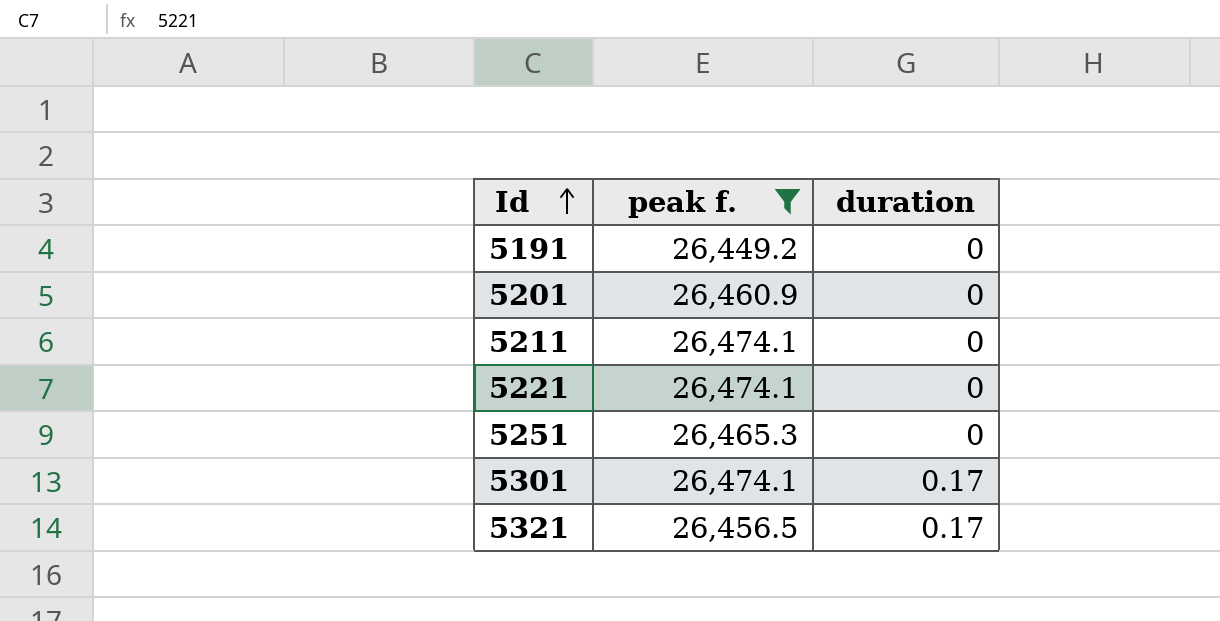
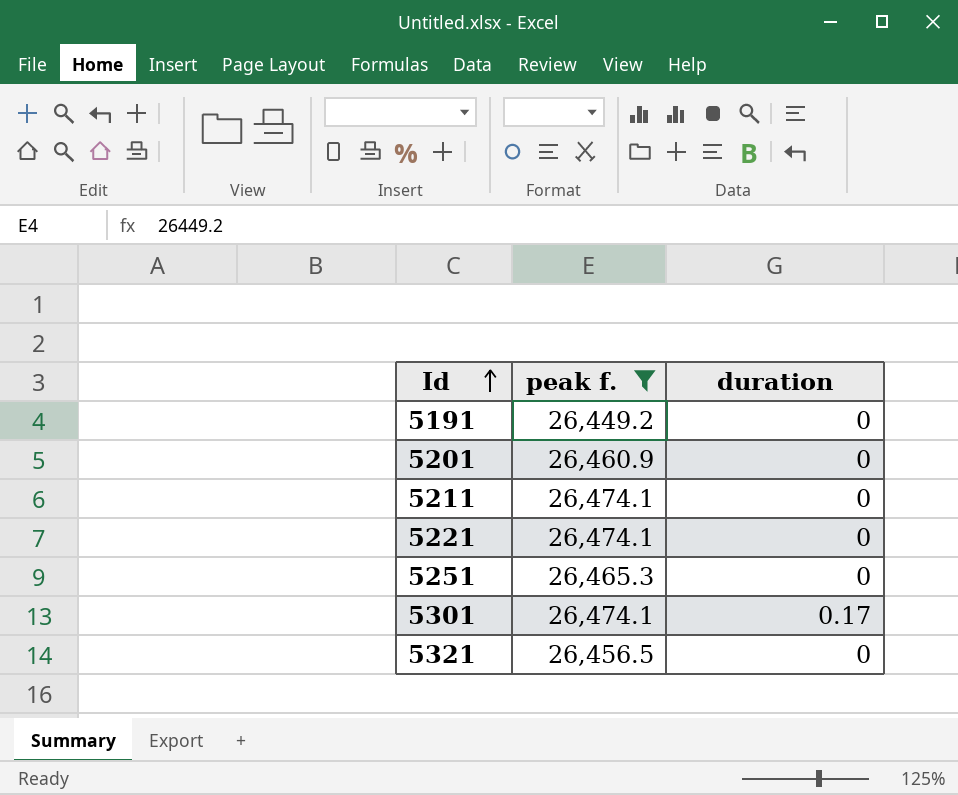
5321 | duration: 0.17 -> 0

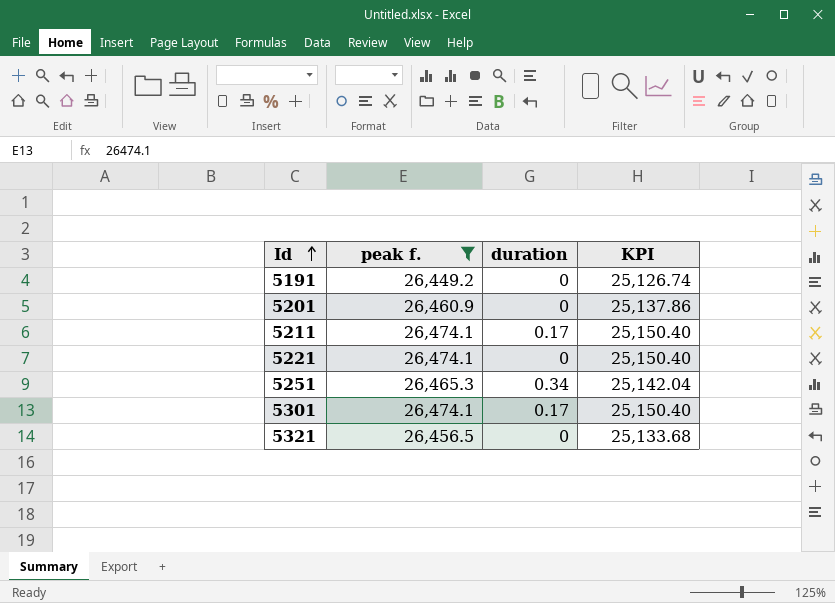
column KPI | formula: none -> [peak f.] * 0.95
5211 | duration: 0 -> 0.17
5251 | duration: 0 -> 0.34

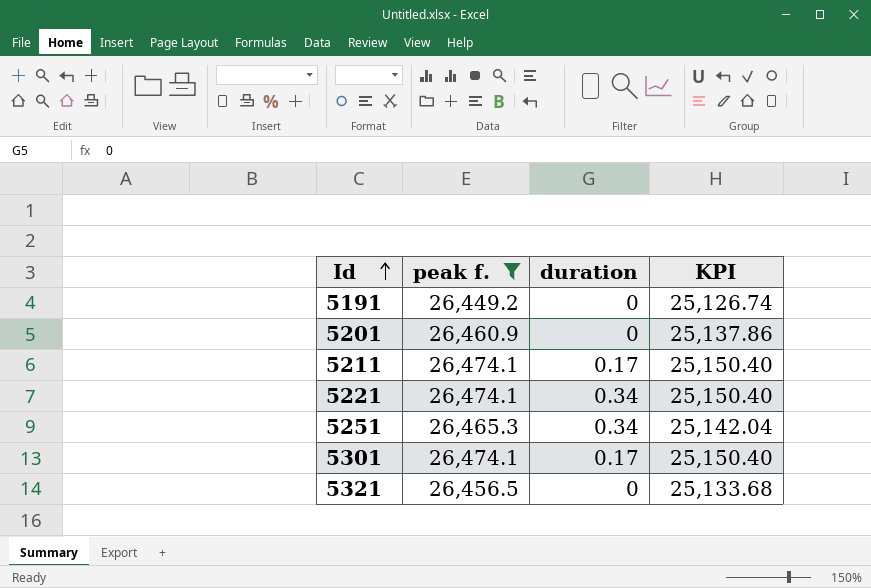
5221 | duration: 0 -> 0.34

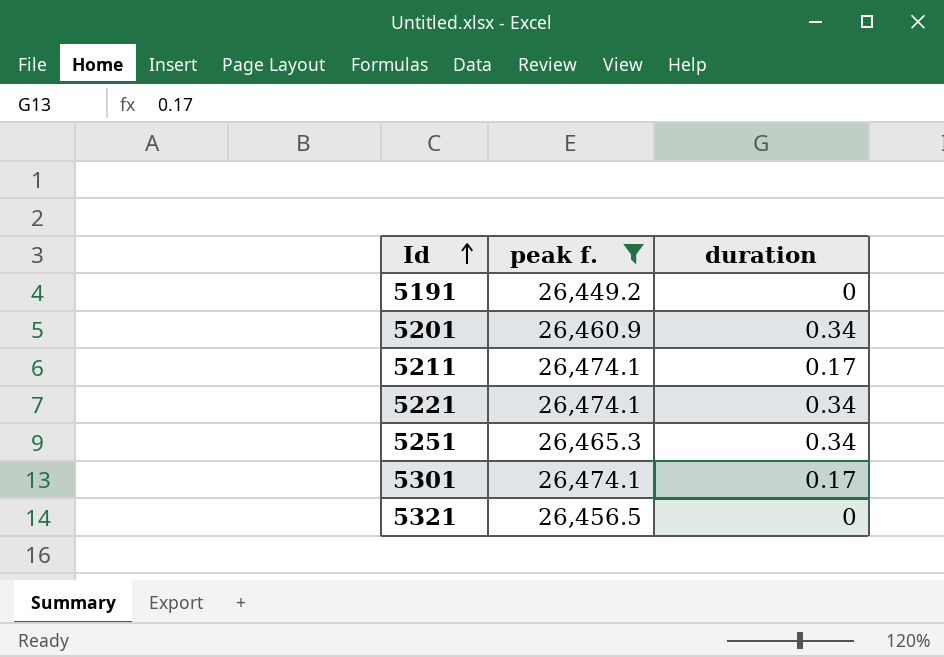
column KPI | formula: [peak f.] * 0.95 -> none
5201 | duration: 0 -> 0.34

